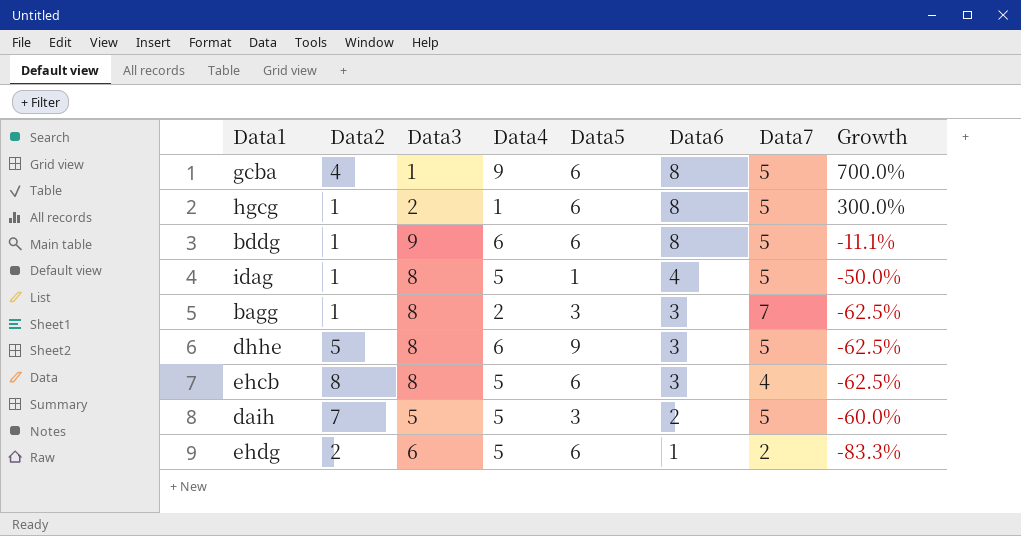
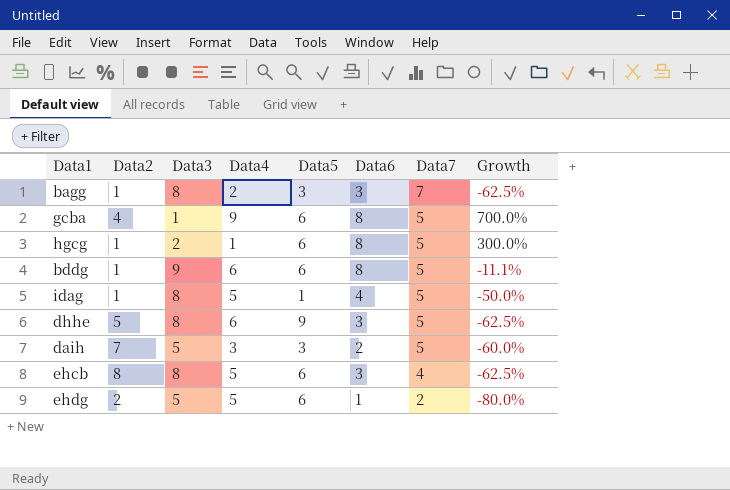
row order: Data6 descending -> Data7 descending
daih | Data4: 5 -> 3
ehdg | Data3: 6 -> 5
ehdg | Growth: -83.3% -> -80.0%

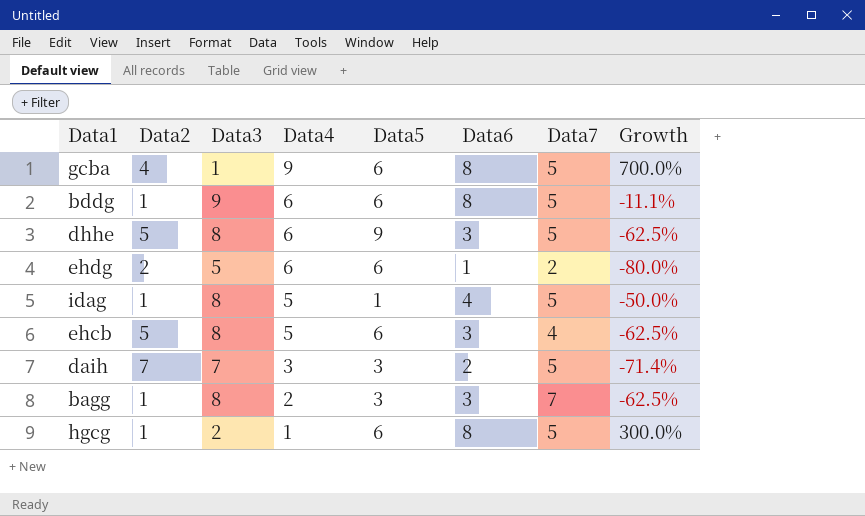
row order: Data7 descending -> Data4 descending
ehdg | Data4: 5 -> 6
ehcb | Data2: 8 -> 5
daih | Data3: 5 -> 7
daih | Growth: -60.0% -> -71.4%

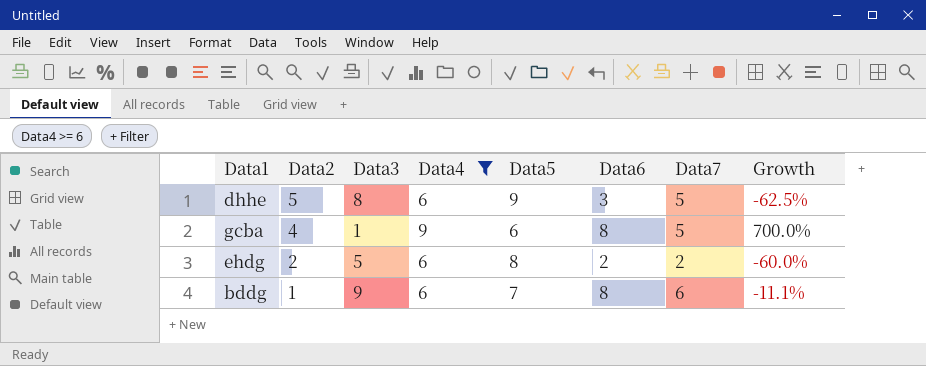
filter: none -> Data4 >= 6
row order: Data4 descending -> Data2 descending
ehdg | Data5: 6 -> 8
ehdg | Data6: 1 -> 2
ehdg | Growth: -80.0% -> -60.0%
bddg | Data5: 6 -> 7
bddg | Data7: 5 -> 6

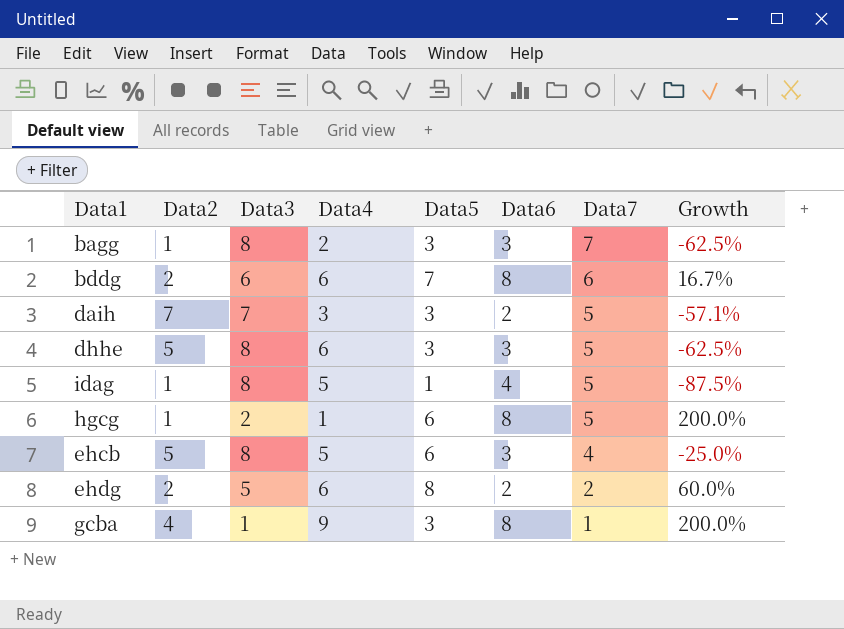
filter: Data4 >= 6 -> none
row order: Data2 descending -> Data7 descending
column Growth | formula: ([Data6] - [Data3]) / [Data3] -> ([Data5] - [Data3]) / [Data3]
bddg | Data2: 1 -> 2
bddg | Data3: 9 -> 6
dhhe | Data5: 9 -> 3
gcba | Data5: 6 -> 3
gcba | Data7: 5 -> 1

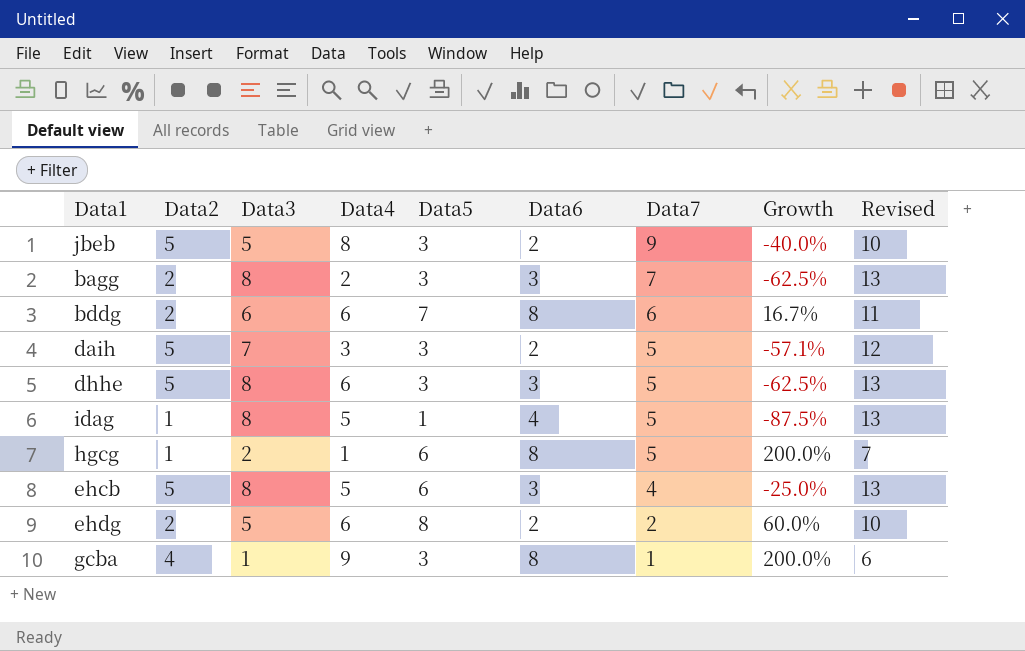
column Revised | formula: none -> [Data3] + 5
row jbeb: none -> 5 | 5 | 8 | 3 | 2 | 9 | -40.0% | 10
bagg | Data2: 1 -> 2
daih | Data2: 7 -> 5

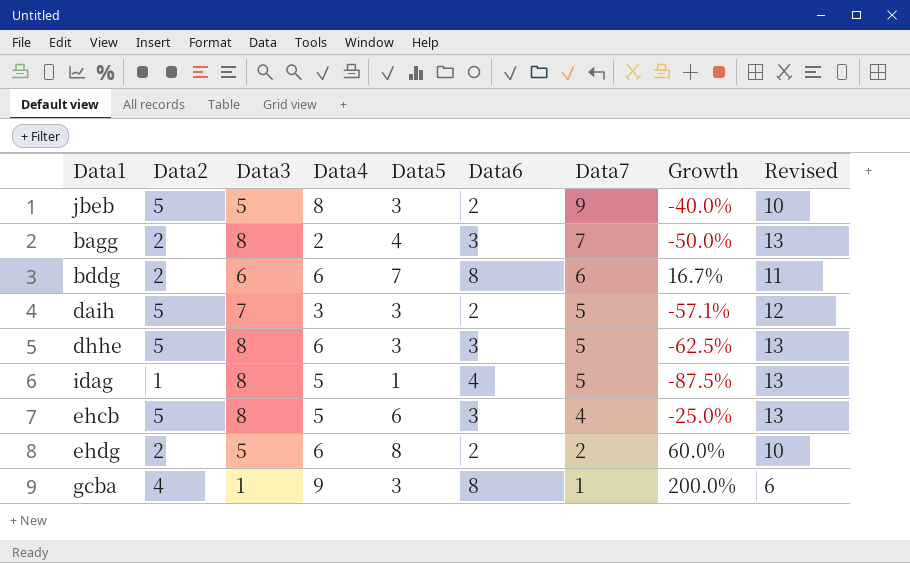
row hgcg: 1 | 2 | 1 | 6 | 8 | 5 | 200.0% | 7 -> none
bagg | Data5: 3 -> 4
bagg | Growth: -62.5% -> -50.0%

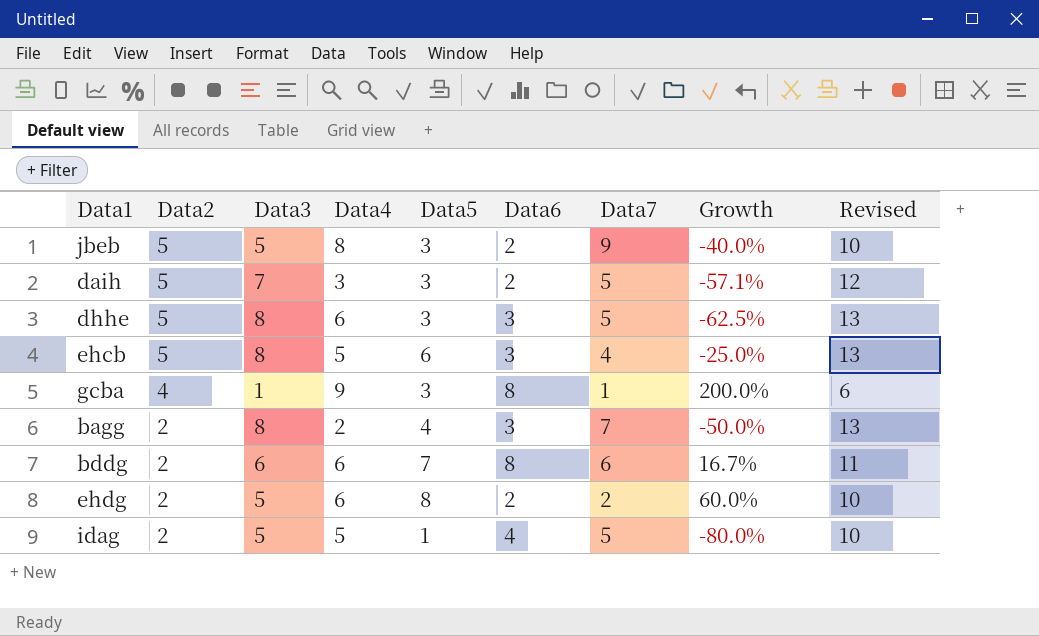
row order: Data7 descending -> Data2 descending
idag | Data2: 1 -> 2
idag | Data3: 8 -> 5
idag | Growth: -87.5% -> -80.0%
idag | Revised: 13 -> 10

